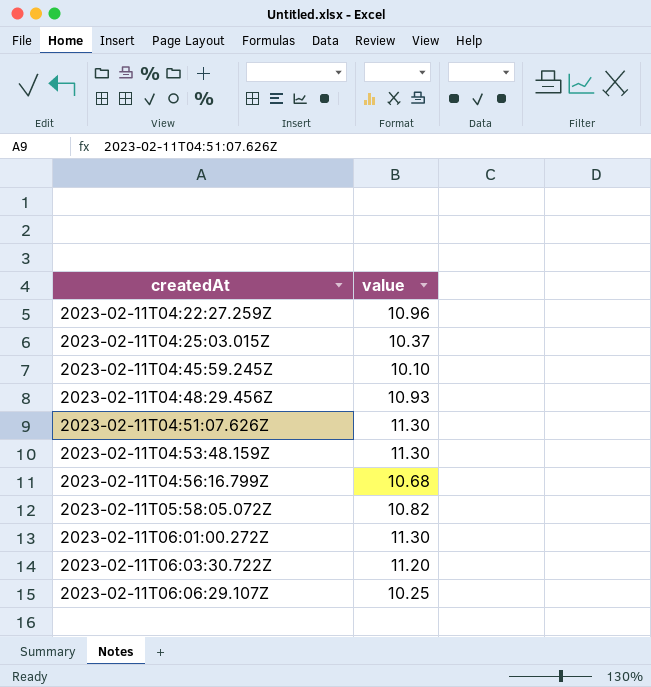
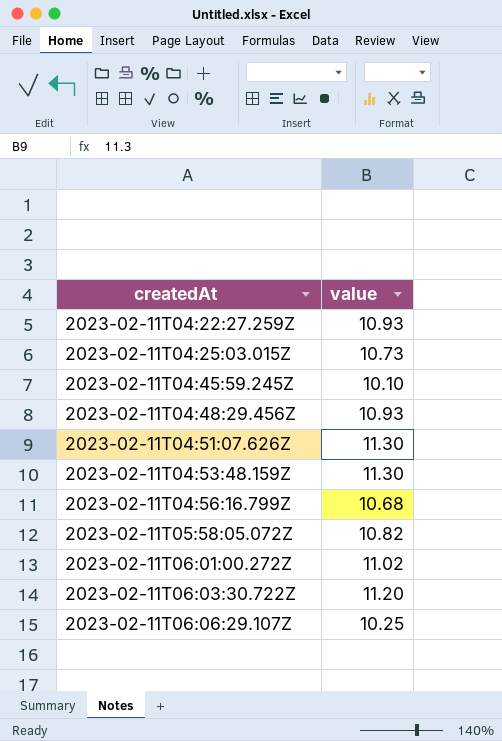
2023-02-11T04:22:27.259Z | value: 10.96 -> 10.93
2023-02-11T04:25:03.015Z | value: 10.37 -> 10.73
2023-02-11T06:01:00.272Z | value: 11.30 -> 11.02

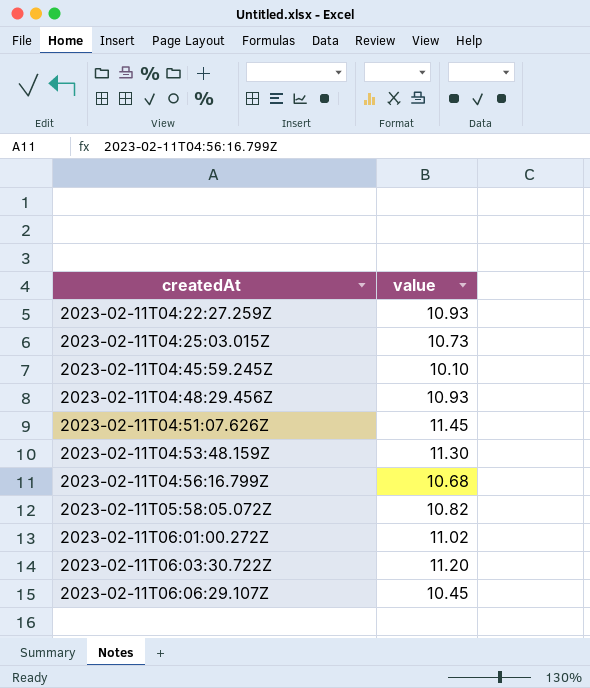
2023-02-11T04:51:07.626Z | value: 11.30 -> 11.45
2023-02-11T06:06:29.107Z | value: 10.25 -> 10.45

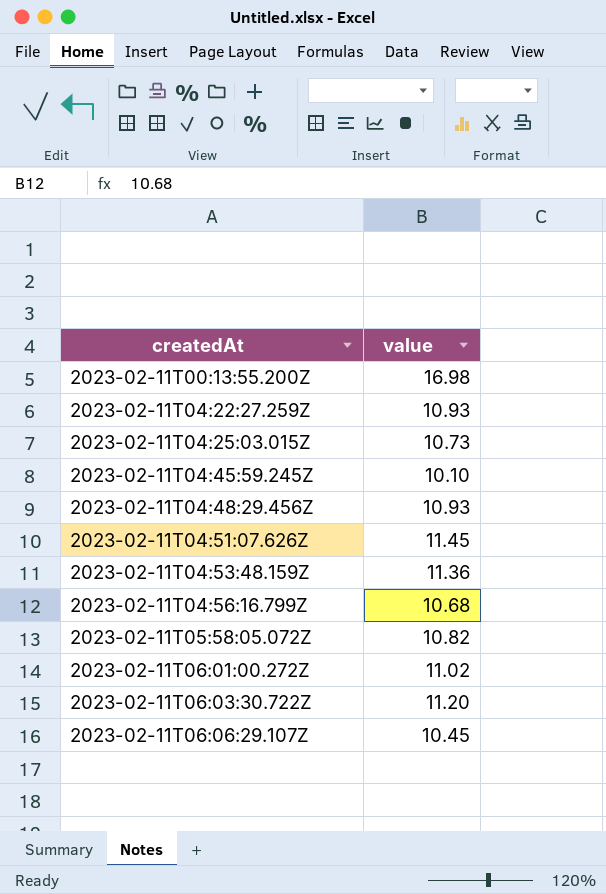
row 2023-02-11T00:13:55.200Z: none -> 16.98
2023-02-11T04:53:48.159Z | value: 11.30 -> 11.36

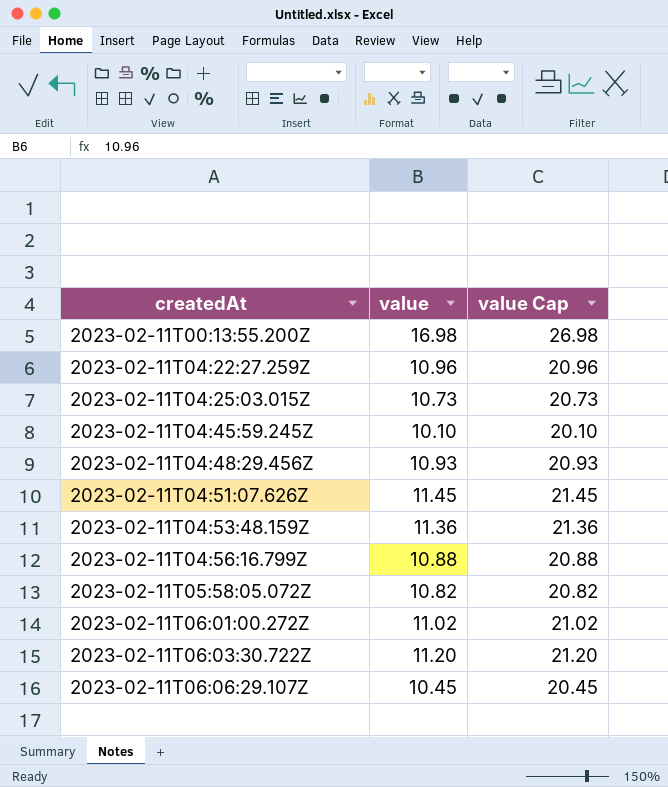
column value Cap | formula: none -> [value] + 10
2023-02-11T04:22:27.259Z | value: 10.93 -> 10.96
2023-02-11T04:56:16.799Z | value: 10.68 -> 10.88

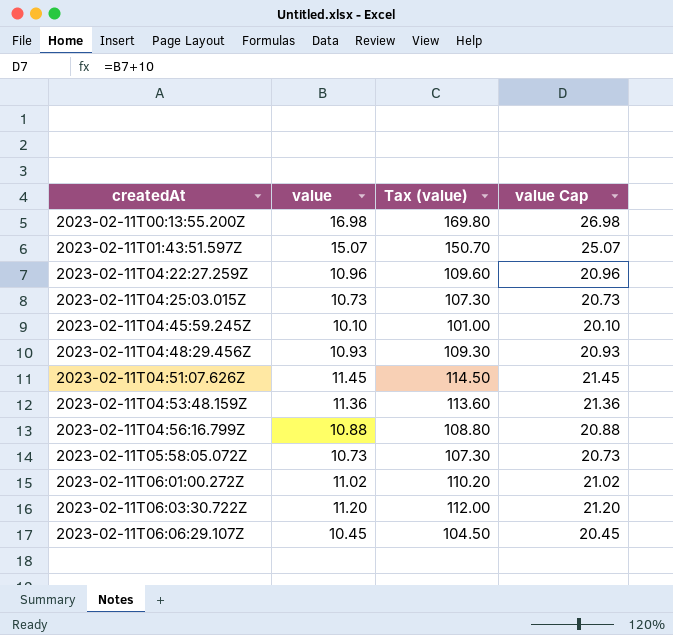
column Tax (value) | formula: none -> [value] * 10
row 2023-02-11T01:43:51.597Z: none -> 15.07 | 150.70 | 25.07
2023-02-11T05:58:05.072Z | value: 10.82 -> 10.73
2023-02-11T05:58:05.072Z | value Cap: 20.82 -> 20.73

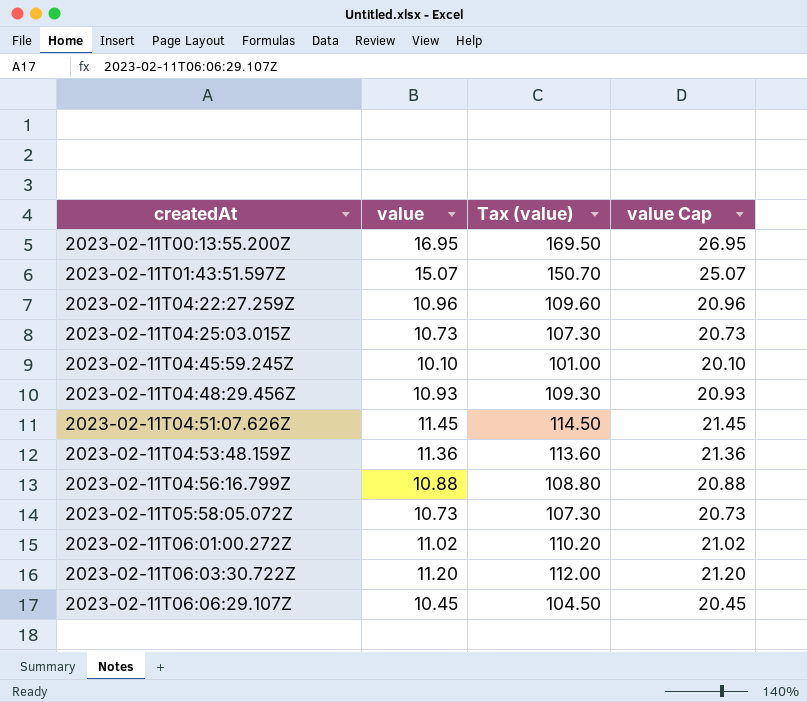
2023-02-11T00:13:55.200Z | value: 16.98 -> 16.95
2023-02-11T00:13:55.200Z | Tax (value): 169.80 -> 169.50
2023-02-11T00:13:55.200Z | value Cap: 26.98 -> 26.95

